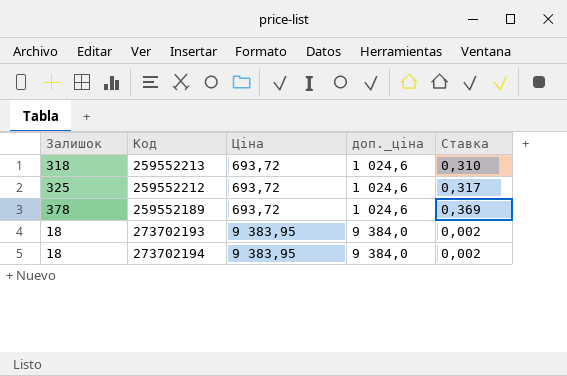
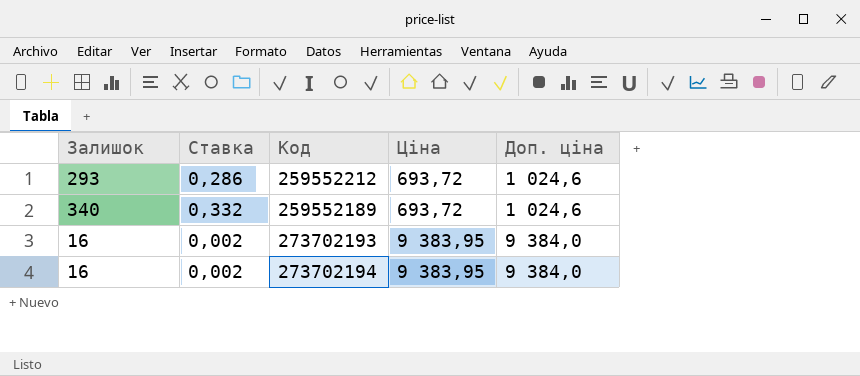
column Ставка | position: 5 -> 2
column name: доп._ціна -> Доп. ціна
row 259552213: 318 | 693,72 | 1 024,6 | 0,310 -> none
259552212 | Залишок: 325 -> 293
259552212 | Ставка: 0,317 -> 0,286
259552189 | Залишок: 378 -> 340
259552189 | Ставка: 0,369 -> 0,332
273702193 | Залишок: 18 -> 16
273702194 | Залишок: 18 -> 16

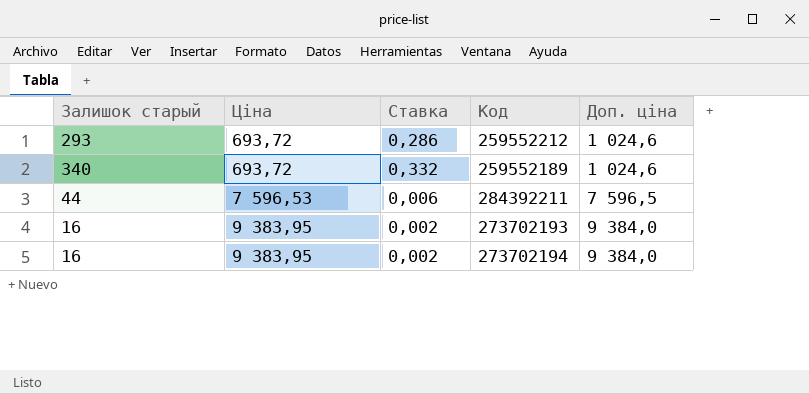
column name: Залишок -> Залишок старый
column Ціна | position: 4 -> 2
row 284392211: none -> 44 | 7 596,53 | 0,006 | 7 596,5

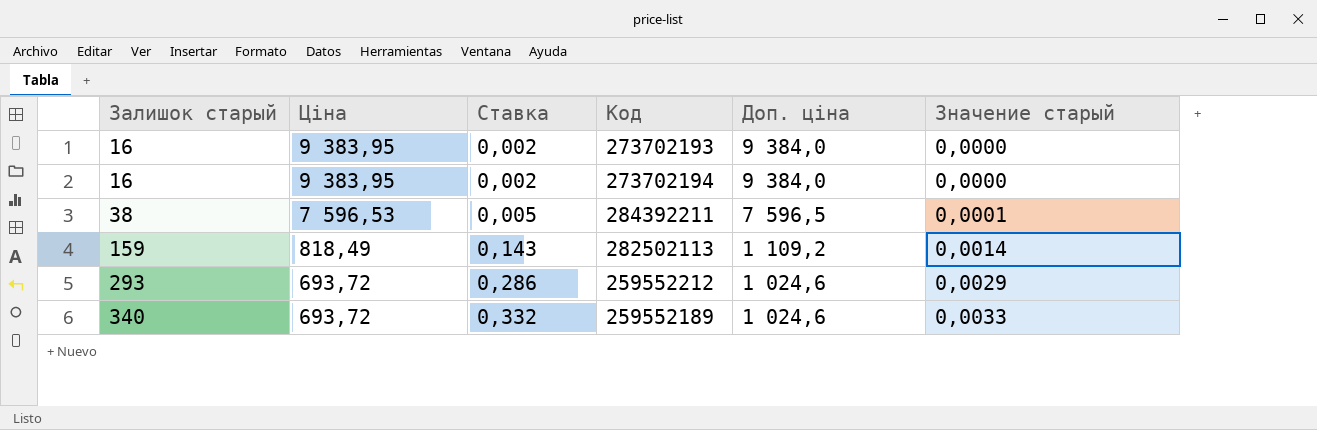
row order: Ціна ascending -> Залишок старый ascending
column Значение старый | formula: none -> [Ставка] * 0,01
284392211 | Залишок старый: 44 -> 38
284392211 | Ставка: 0,006 -> 0,005
row 282502113: none -> 159 | 818,49 | 0,143 | 1 109,2 | 0,0014

